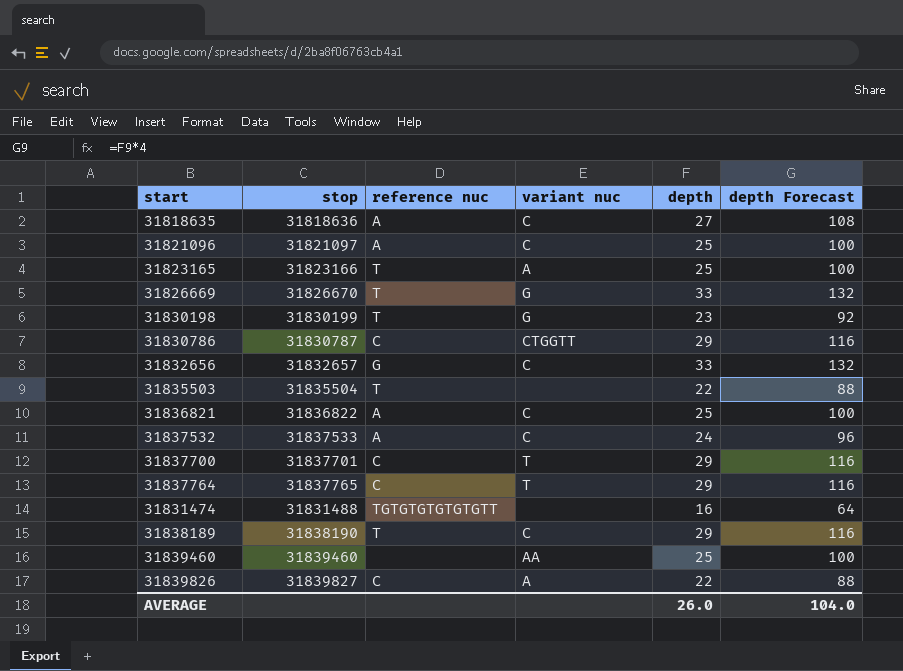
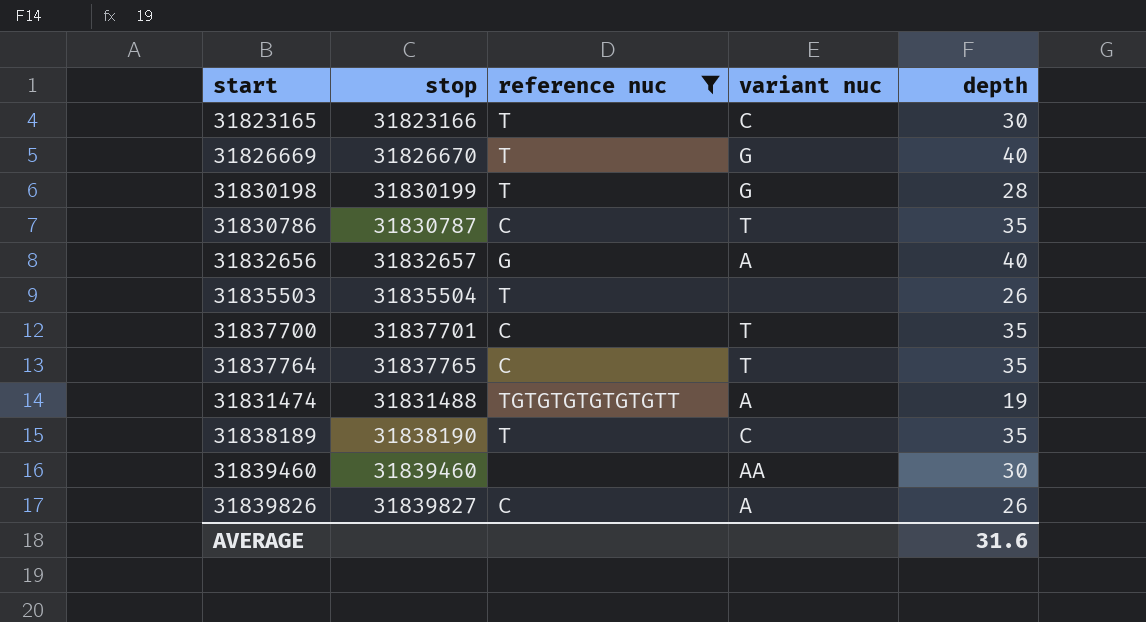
filter: none -> reference nuc != A
column depth Forecast | formula: [depth] * 4 -> none
31823165 | variant nuc: A -> C
31823165 | depth: 25 -> 30
31826669 | depth: 33 -> 40
31830198 | depth: 23 -> 28
31830786 | variant nuc: CTGGTT -> T
31830786 | depth: 29 -> 35
31832656 | variant nuc: C -> A
31832656 | depth: 33 -> 40
31835503 | depth: 22 -> 26
31837700 | depth: 29 -> 35
31837764 | depth: 29 -> 35
31831474 | variant nuc: none -> A
31831474 | depth: 16 -> 19
31838189 | depth: 29 -> 35
31839460 | depth: 25 -> 30
31839826 | depth: 22 -> 26
AVERAGE | depth: 26.0 -> 31.6

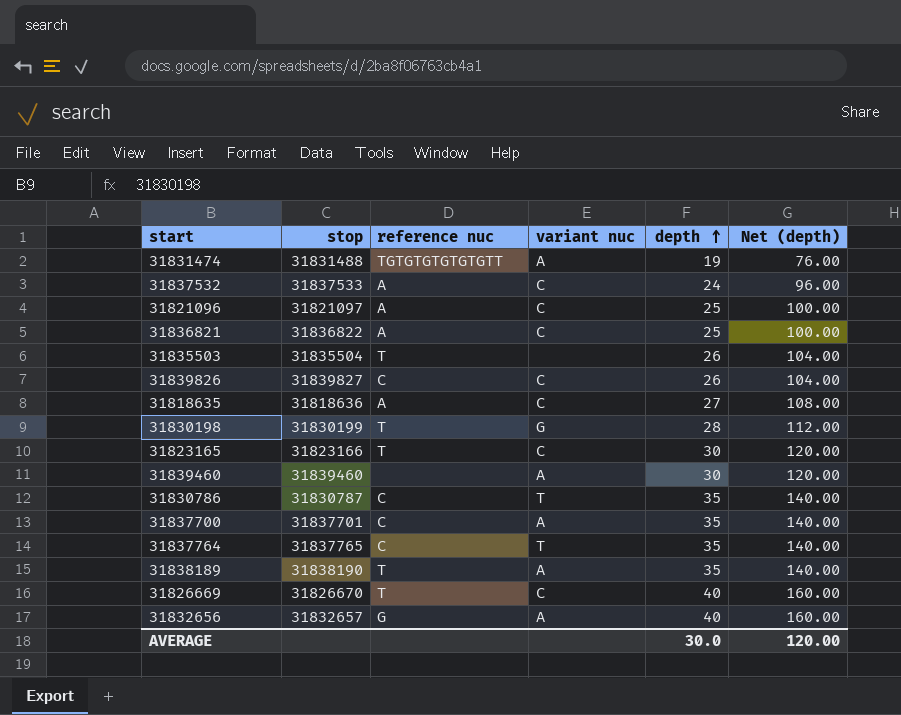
filter: reference nuc != A -> none
row order: none -> depth ascending
column Net (depth) | formula: none -> [depth] * 4
31839826 | variant nuc: A -> C
31839460 | variant nuc: AA -> A
31837700 | variant nuc: T -> A
31838189 | variant nuc: C -> A
31826669 | variant nuc: G -> C
AVERAGE | depth: 31.6 -> 30.0

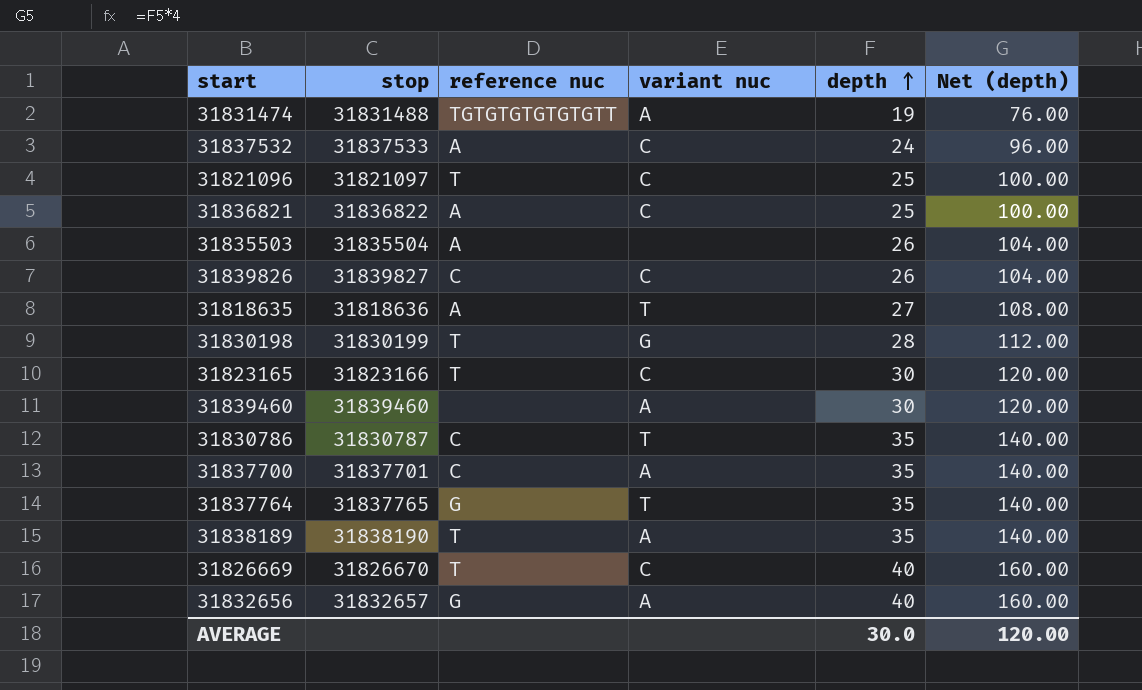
31821096 | reference nuc: A -> T
31835503 | reference nuc: T -> A
31818635 | variant nuc: C -> T
31837764 | reference nuc: C -> G

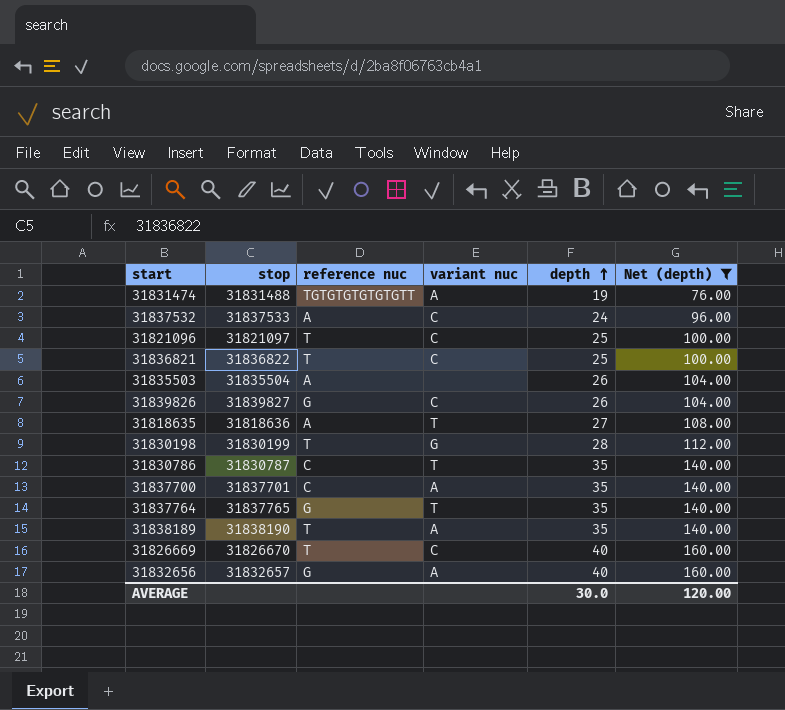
filter: none -> Net (depth) != 120.00
31836821 | reference nuc: A -> T
31839826 | reference nuc: C -> G

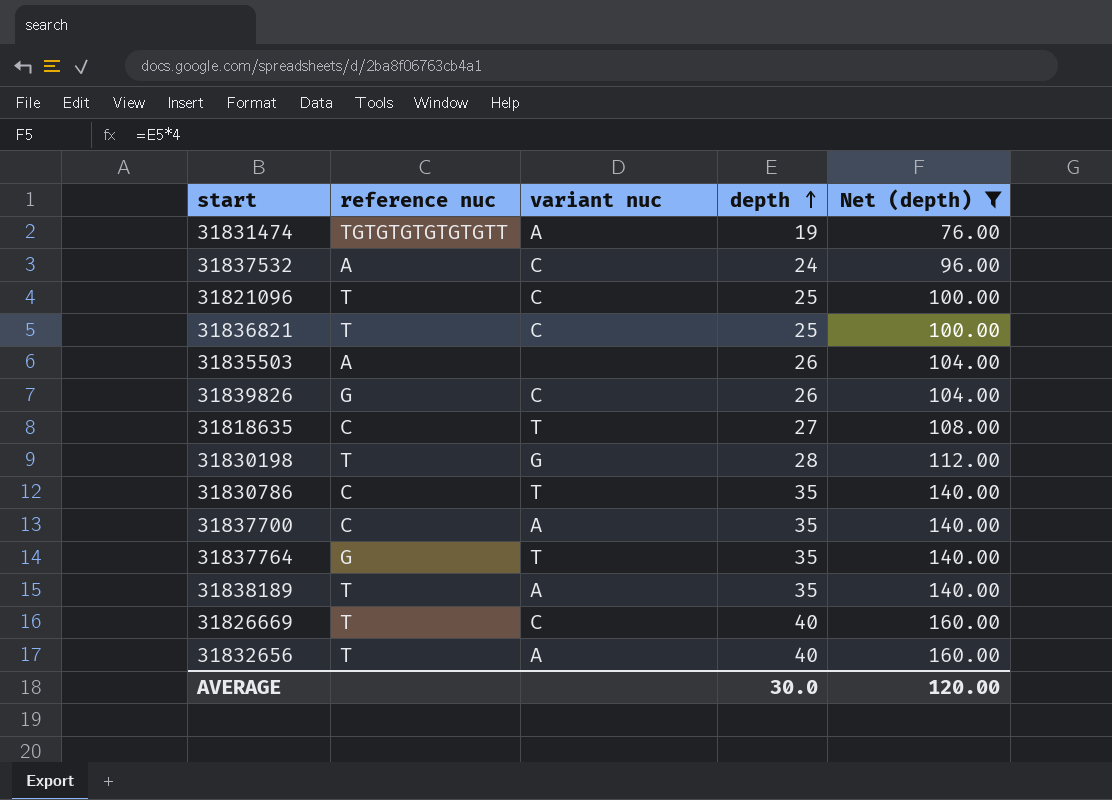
column stop | position: 2 -> none
31818635 | reference nuc: A -> C
31832656 | reference nuc: G -> T

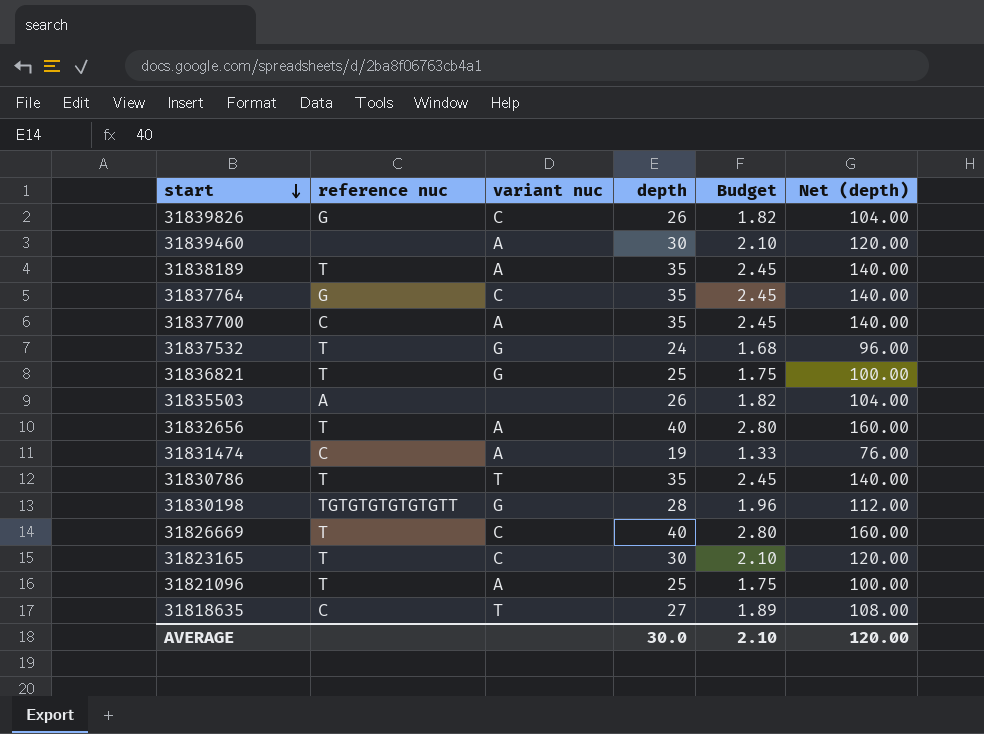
filter: Net (depth) != 120.00 -> none
row order: depth ascending -> start descending
column Budget | formula: none -> [depth] * 0.07
31837764 | variant nuc: T -> C
31837532 | reference nuc: A -> T
31837532 | variant nuc: C -> G
31836821 | variant nuc: C -> G
31831474 | reference nuc: TGTGTGTGTGTGTT -> C
31830786 | reference nuc: C -> T
31830198 | reference nuc: T -> TGTGTGTGTGTGTT
31821096 | variant nuc: C -> A

